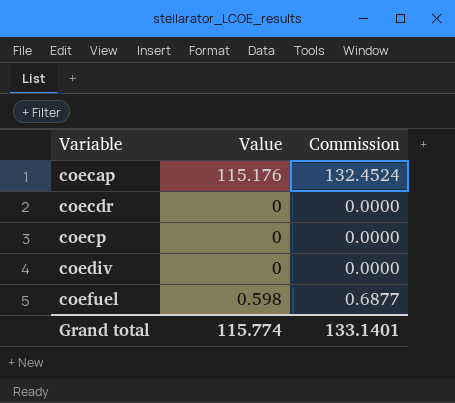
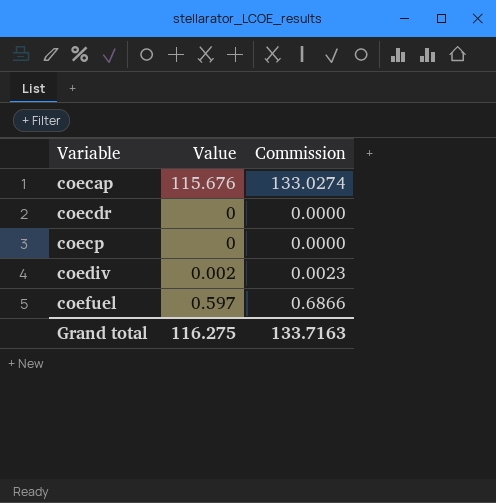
coecap | Value: 115.176 -> 115.676
coecap | Commission: 132.4524 -> 133.0274
coediv | Value: 0 -> 0.002
coediv | Commission: 0.0000 -> 0.0023
coefuel | Value: 0.598 -> 0.597
coefuel | Commission: 0.6877 -> 0.6866
Grand total | Value: 115.774 -> 116.275
Grand total | Commission: 133.1401 -> 133.7163

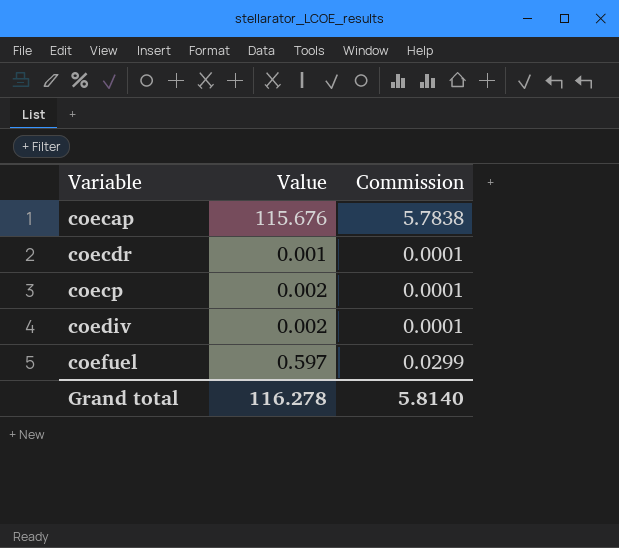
column Commission | formula: [Value] * 1.15 -> [Value] * 0.05
coecdr | Value: 0 -> 0.001
coecp | Value: 0 -> 0.002
Grand total | Value: 116.275 -> 116.278
Grand total | Commission: 133.7163 -> 5.8140

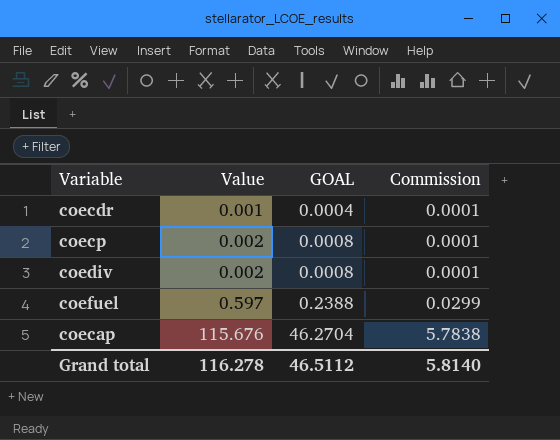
row order: Variable ascending -> Value ascending
column GOAL | formula: none -> [Value] * 0.4

